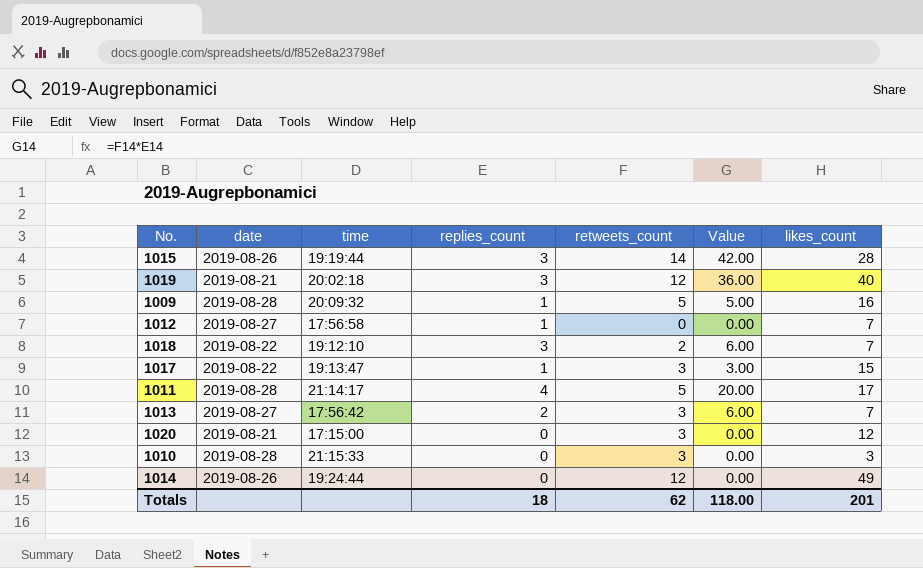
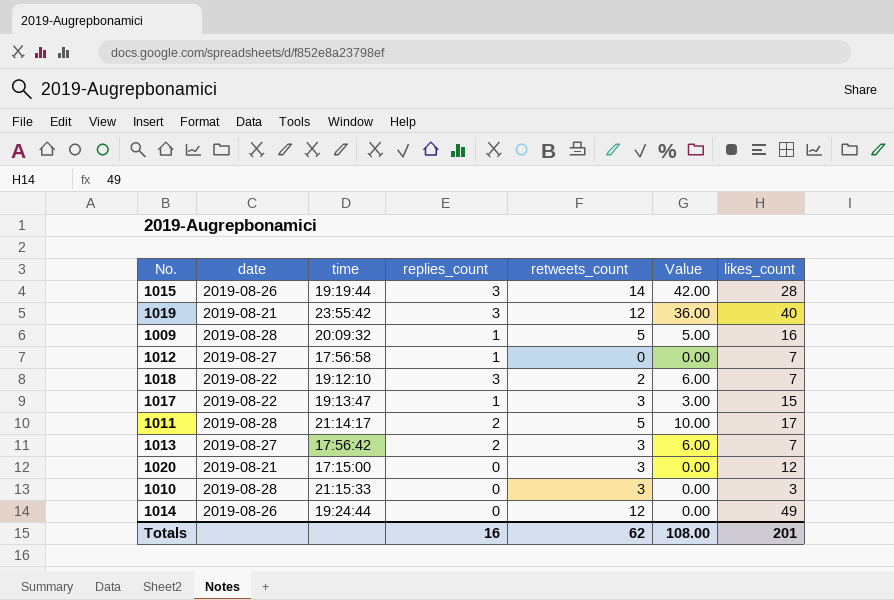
1019 | time: 20:02:18 -> 23:55:42
1011 | replies_count: 4 -> 2
1011 | Value: 20.00 -> 10.00
Totals | replies_count: 18 -> 16
Totals | Value: 118.00 -> 108.00

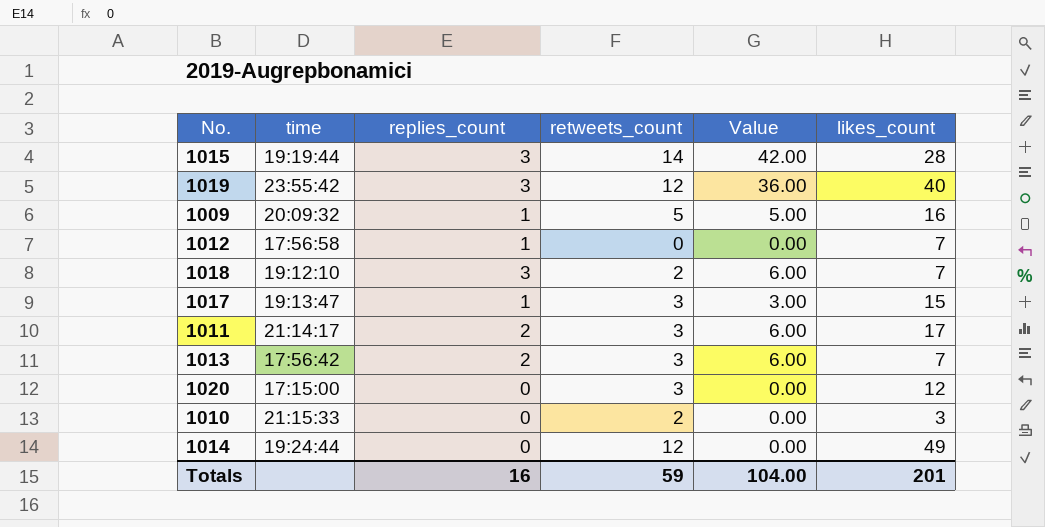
column date | position: 2 -> none
1011 | retweets_count: 5 -> 3
1011 | Value: 10.00 -> 6.00
1010 | retweets_count: 3 -> 2
Totals | retweets_count: 62 -> 59
Totals | Value: 108.00 -> 104.00

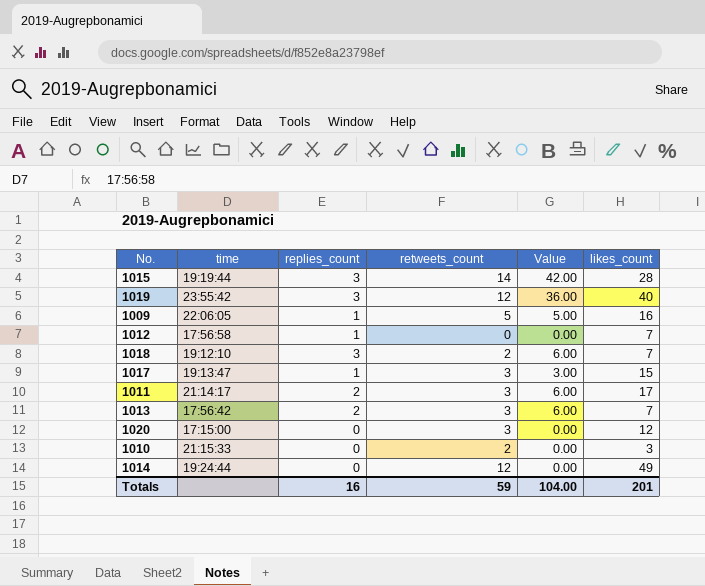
1009 | time: 20:09:32 -> 22:06:05

